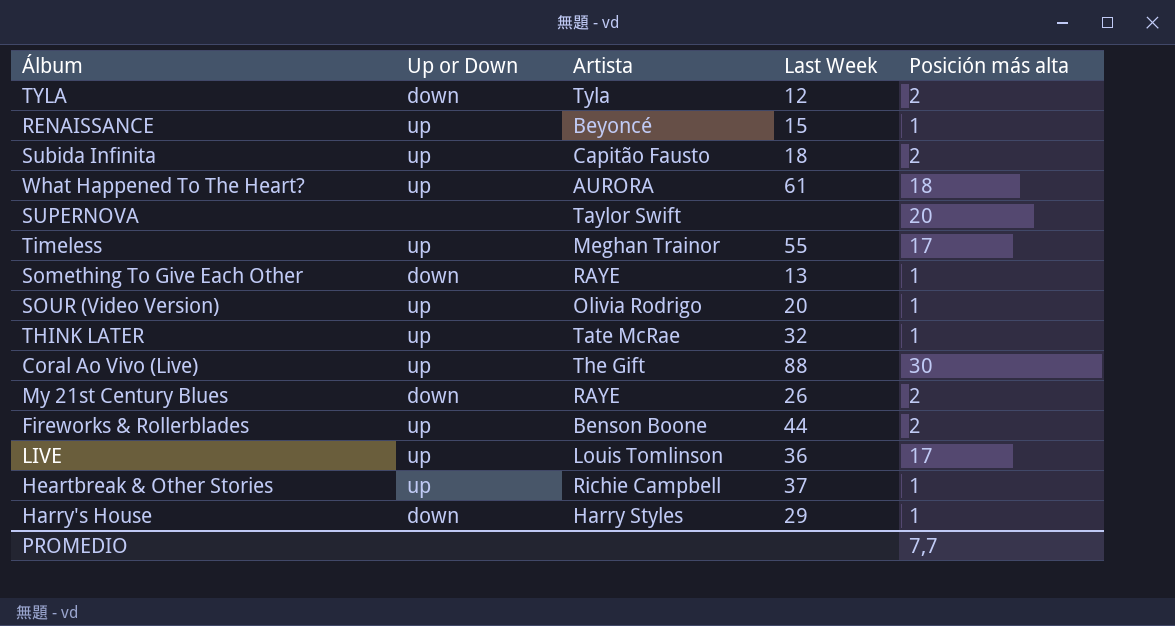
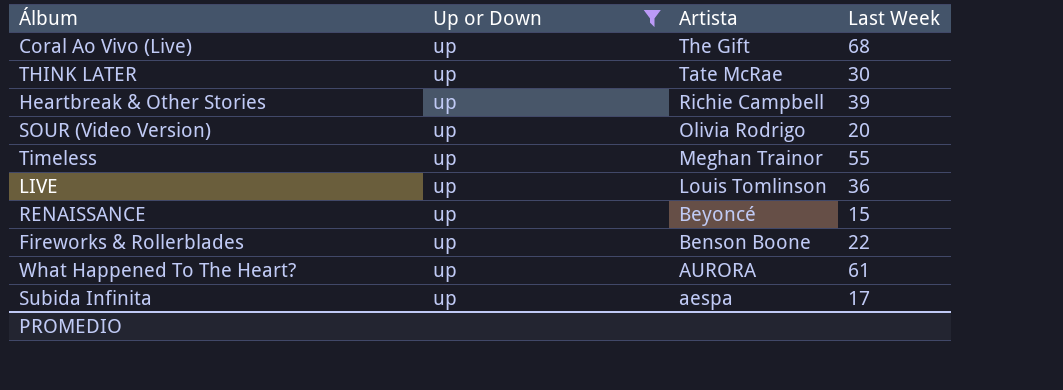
filter: none -> Up or Down = up
row order: none -> Artista descending
column Posición más alta | position: 5 -> none
Coral Ao Vivo (Live) | Last Week: 88 -> 68
THINK LATER | Last Week: 32 -> 30
Heartbreak & Other Stories | Last Week: 37 -> 39
Fireworks & Rollerblades | Last Week: 44 -> 22
Subida Infinita | Artista: Capitão Fausto -> aespa
Subida Infinita | Last Week: 18 -> 17

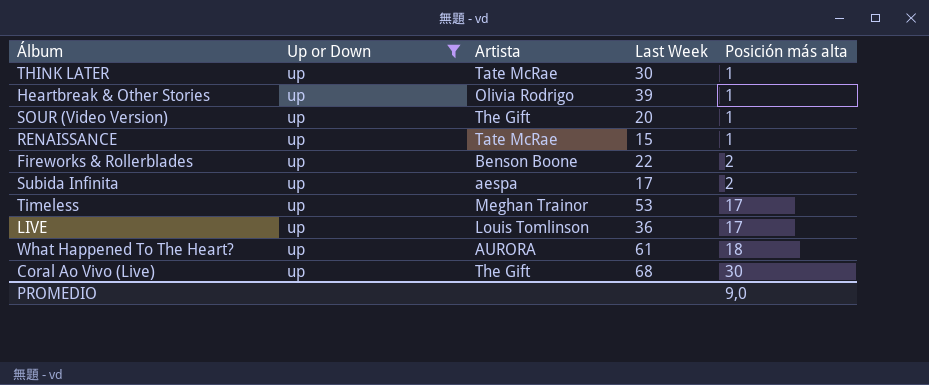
row order: Artista descending -> Posición más alta ascending
column Posición más alta | position: none -> 5
Heartbreak & Other Stories | Artista: Richie Campbell -> Olivia Rodrigo
SOUR (Video Version) | Artista: Olivia Rodrigo -> The Gift
RENAISSANCE | Artista: Beyoncé -> Tate McRae
Timeless | Last Week: 55 -> 53

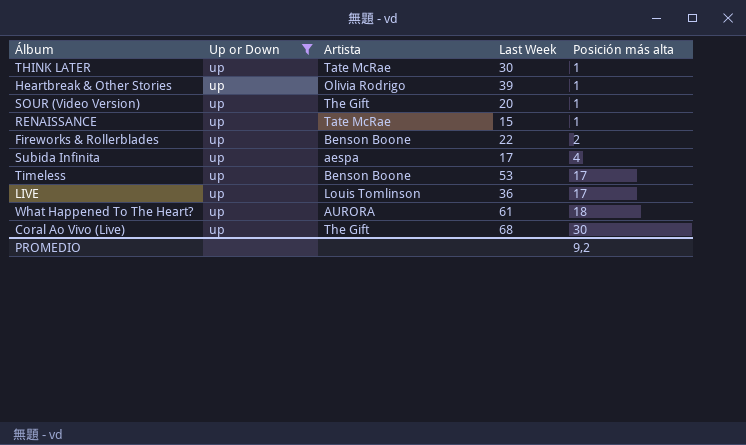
Subida Infinita | Posición más alta: 2 -> 4
Timeless | Artista: Meghan Trainor -> Benson Boone
PROMEDIO | Posición más alta: 9,0 -> 9,2

